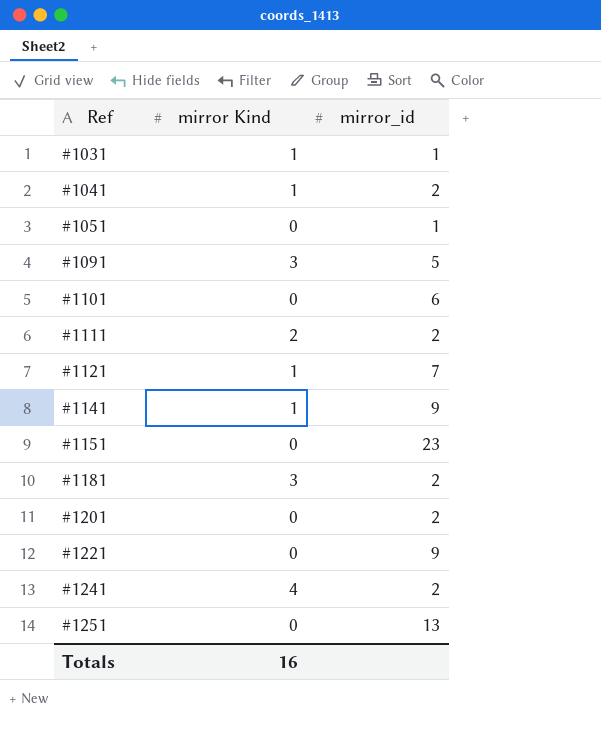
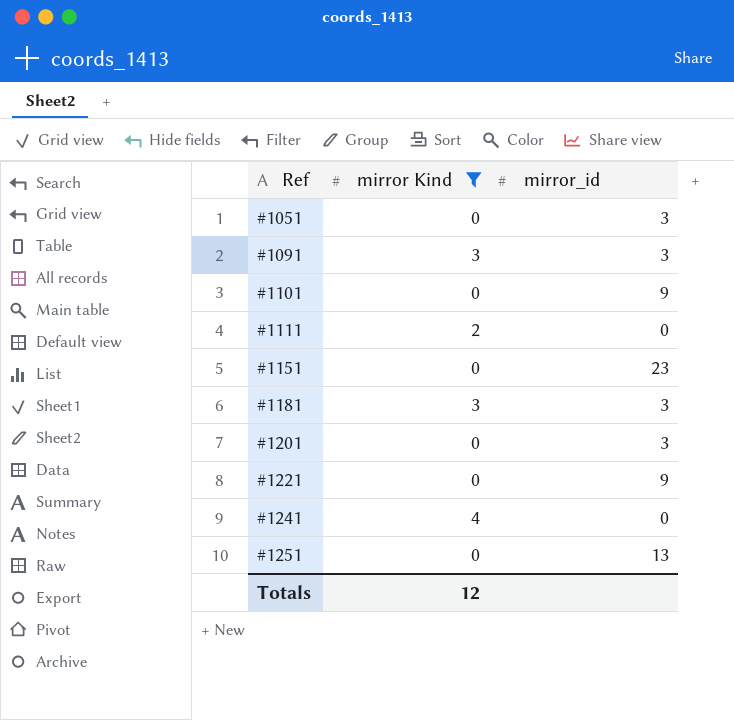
filter: none -> mirror Kind != 1
#1051 | mirror_id: 1 -> 3
#1091 | mirror_id: 5 -> 3
#1101 | mirror_id: 6 -> 9
#1111 | mirror_id: 2 -> 0
#1181 | mirror_id: 2 -> 3
#1201 | mirror_id: 2 -> 3
#1241 | mirror_id: 2 -> 0
Totals | mirror Kind: 16 -> 12

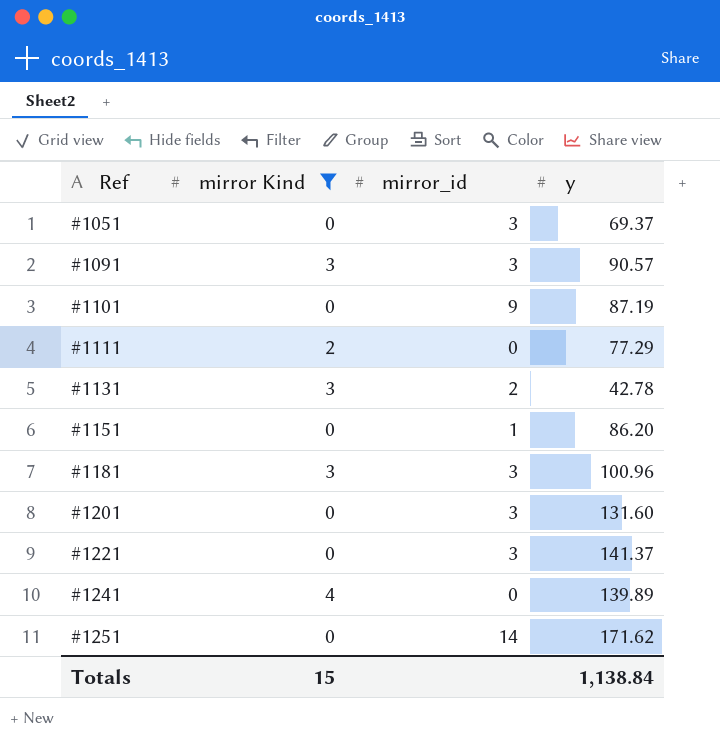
column y | position: none -> 4
row #1131: none -> 3 | 2 | 42.78
#1151 | mirror_id: 23 -> 1
#1221 | mirror_id: 9 -> 3
#1251 | mirror_id: 13 -> 14
Totals | mirror Kind: 12 -> 15

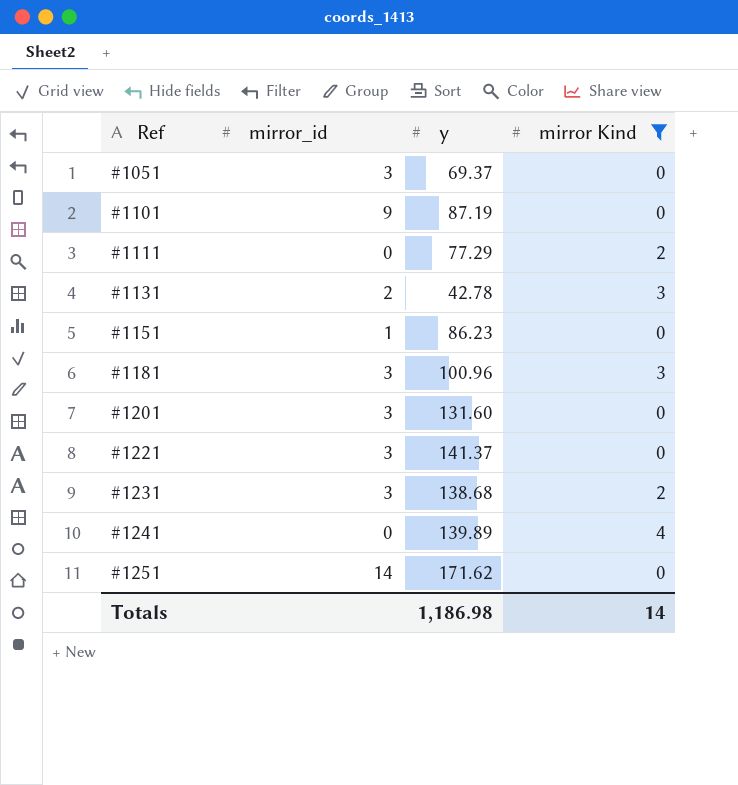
column mirror Kind | position: 2 -> 4
row #1091: 3 | 3 | 90.57 -> none
#1151 | y: 86.20 -> 86.23
row #1231: none -> 3 | 138.68 | 2
Totals | y: 1,138.84 -> 1,186.98
Totals | mirror Kind: 15 -> 14

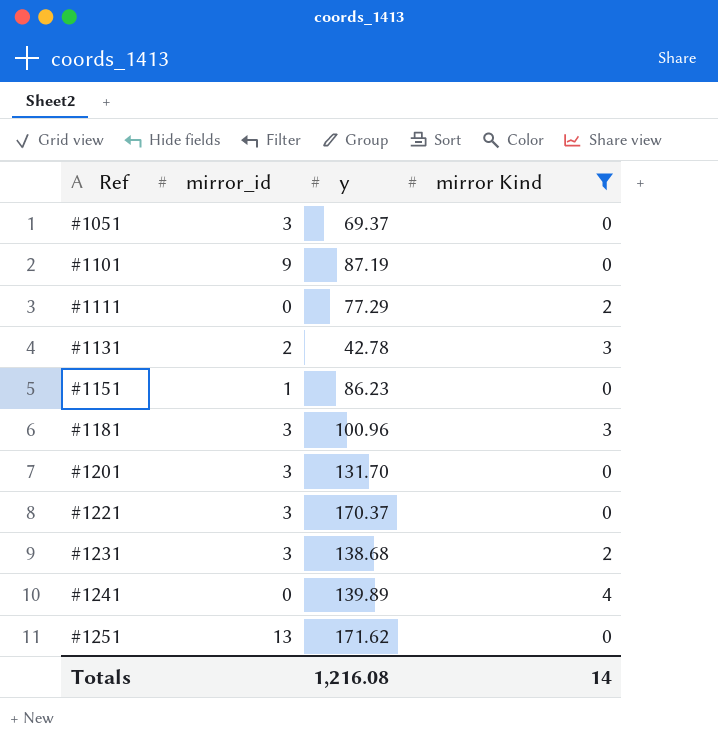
#1201 | y: 131.60 -> 131.70
#1221 | y: 141.37 -> 170.37
#1251 | mirror_id: 14 -> 13
Totals | y: 1,186.98 -> 1,216.08

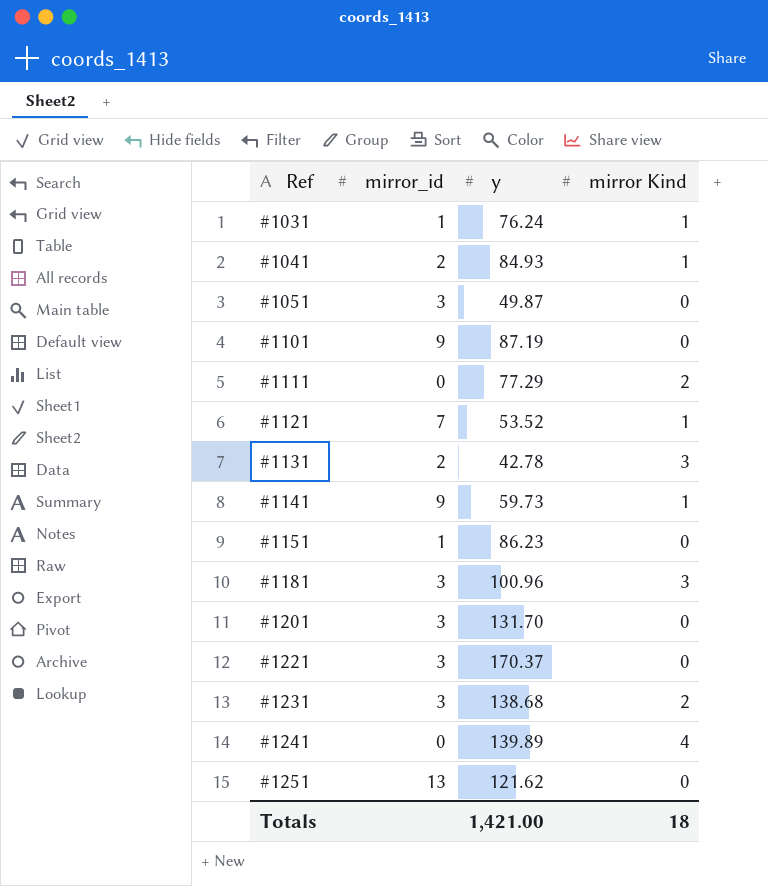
filter: mirror Kind != 1 -> none
#1051 | y: 69.37 -> 49.87
#1251 | y: 171.62 -> 121.62
Totals | y: 1,216.08 -> 1,421.00
Totals | mirror Kind: 14 -> 18

